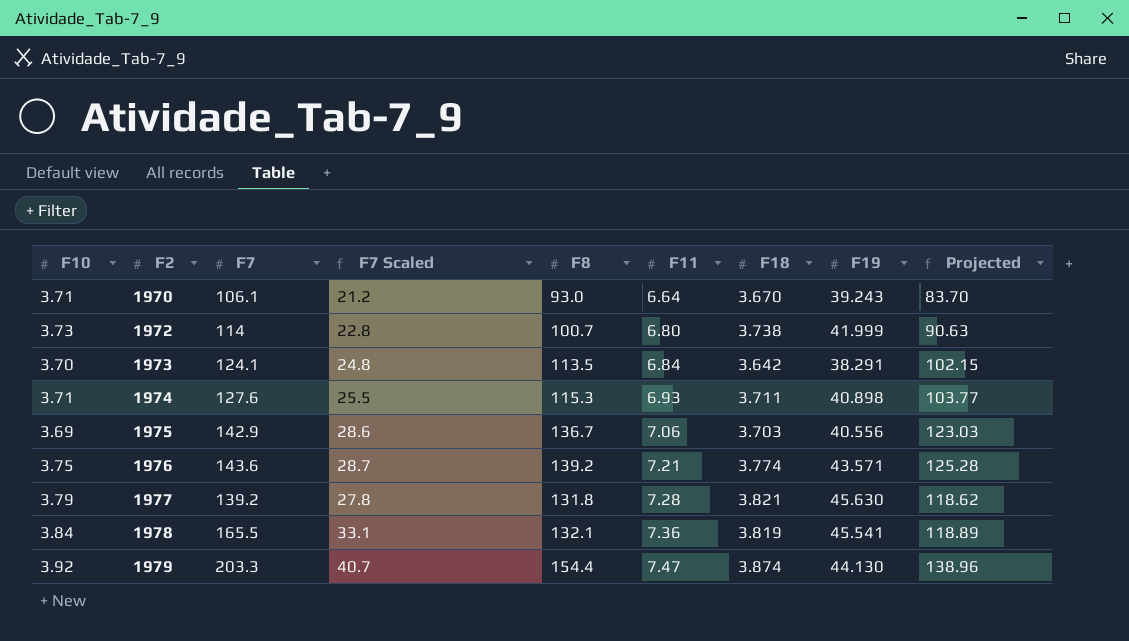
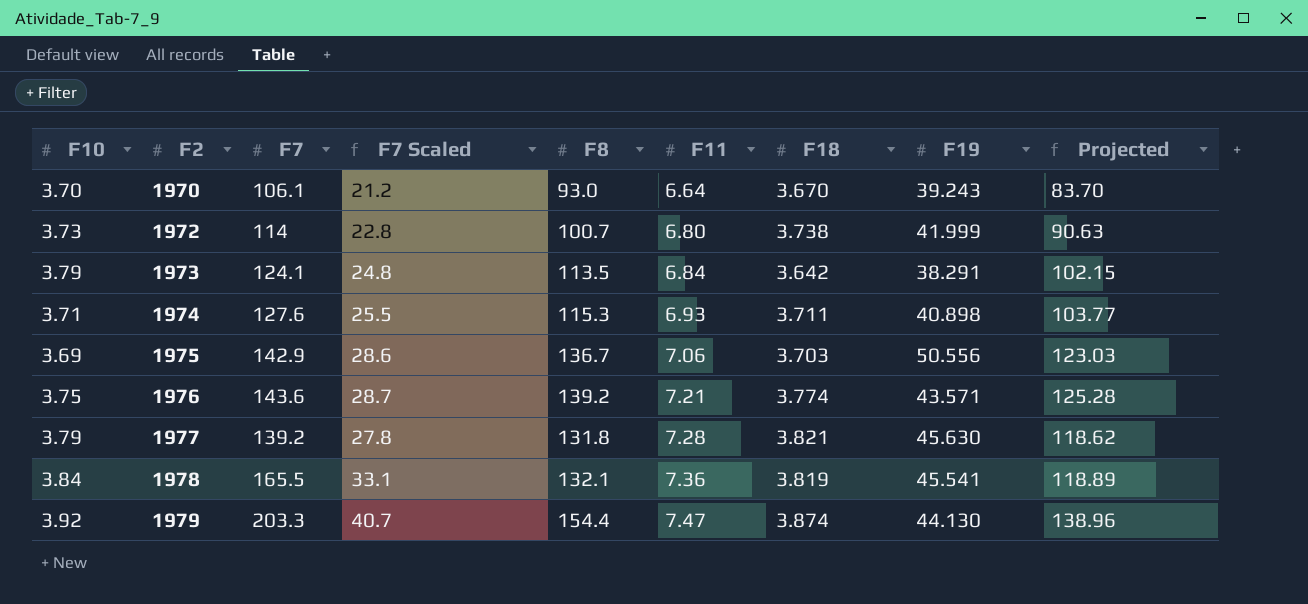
1970 | F10: 3.71 -> 3.70
1973 | F10: 3.70 -> 3.79
1975 | F19: 40.556 -> 50.556

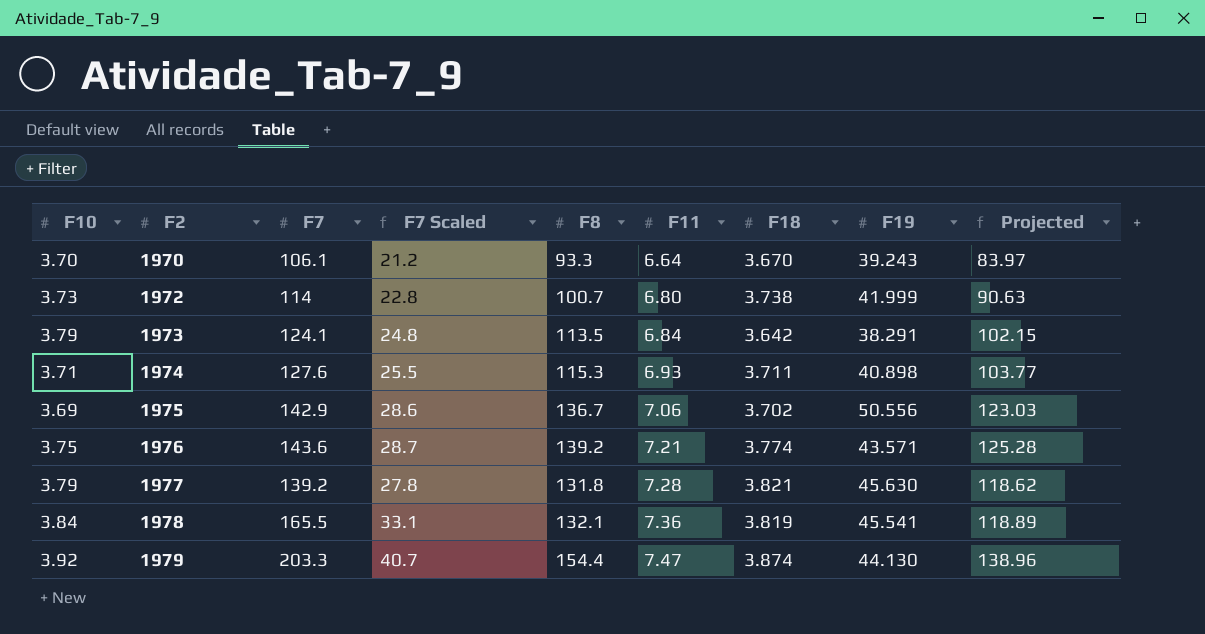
1970 | F8: 93.0 -> 93.3
1970 | Projected: 83.70 -> 83.97
1975 | F18: 3.703 -> 3.702

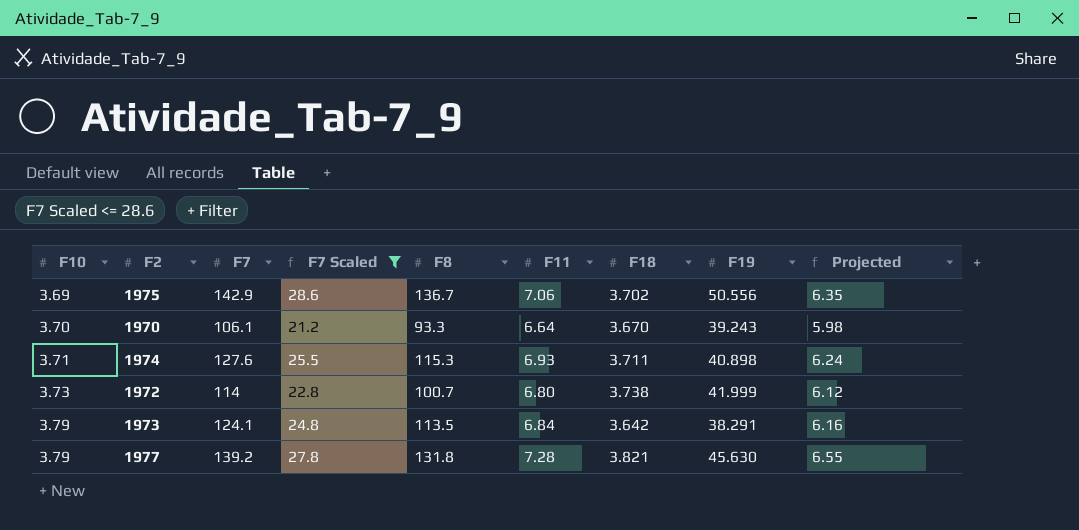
filter: none -> F7 Scaled <= 28.6
row order: F2 ascending -> F10 ascending
column Projected | formula: [F8] * 0.9 -> [F11] * 0.9

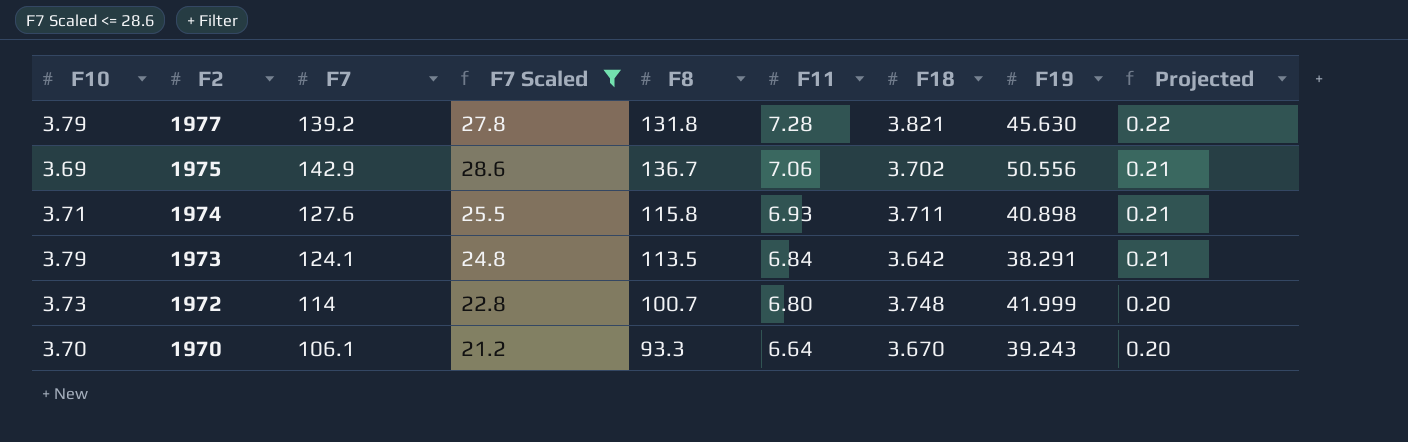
row order: F10 ascending -> F2 descending
column Projected | formula: [F11] * 0.9 -> [F11] * 0.03
1974 | F8: 115.3 -> 115.8
1972 | F18: 3.738 -> 3.748

